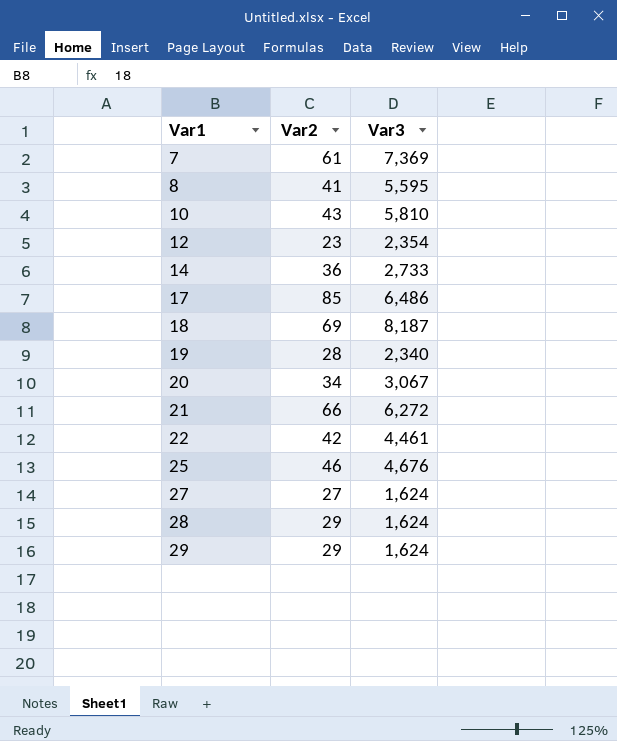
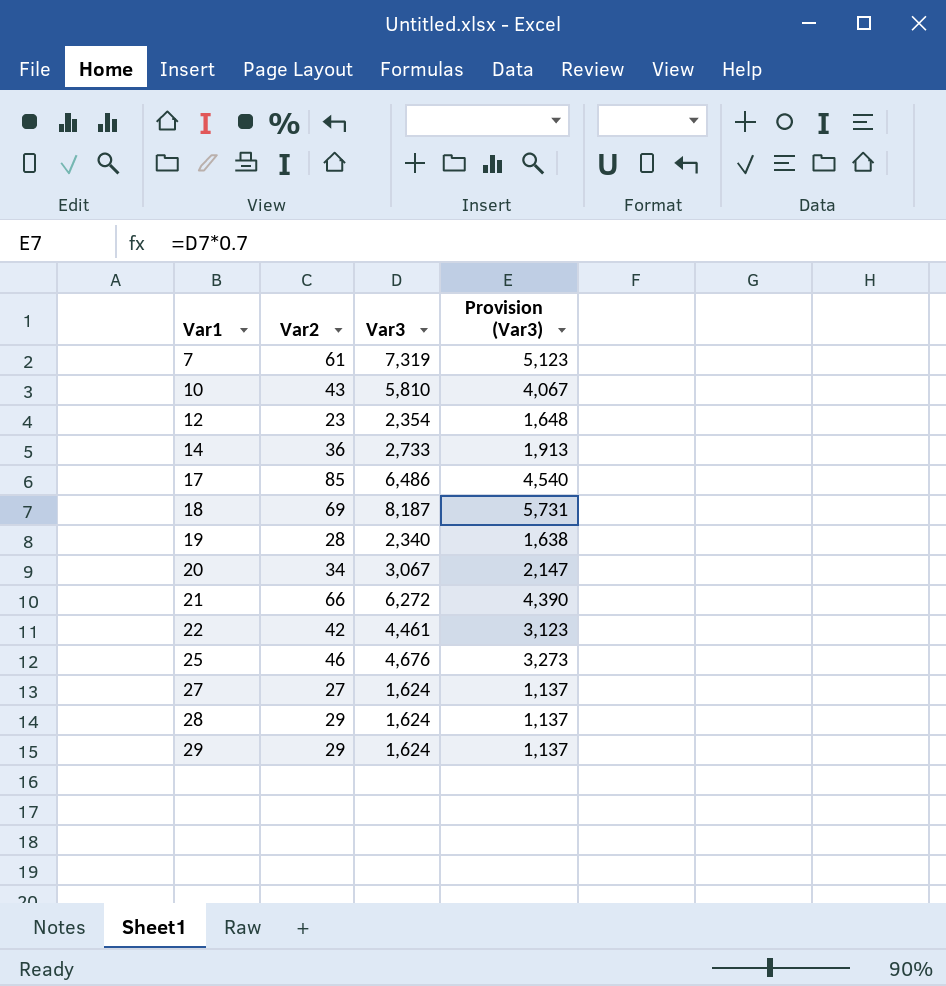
column Provision (Var3) | formula: none -> [Var3] * 0.7
row 8: 41 | 5,595 -> none
7 | Var3: 7,369 -> 7,319

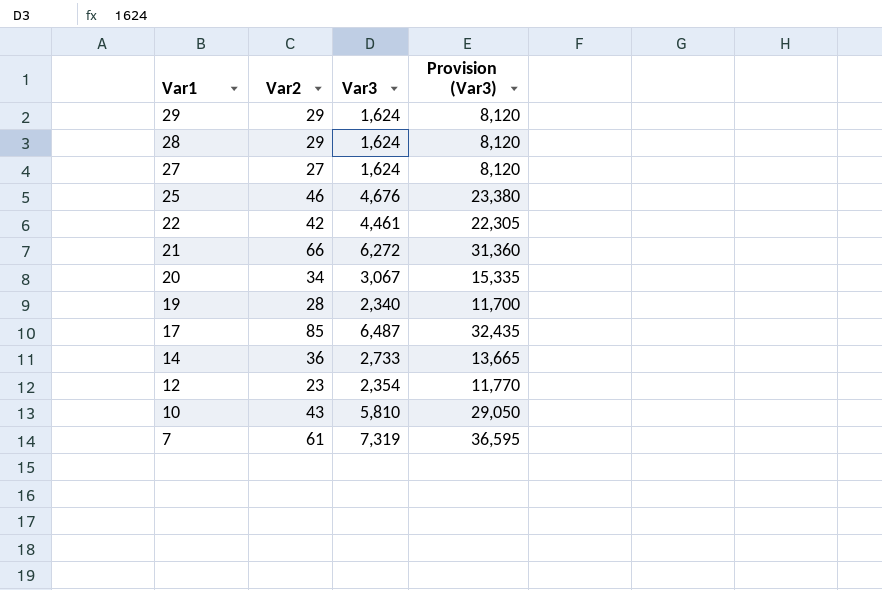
row order: Var1 ascending -> Var1 descending
column Provision (Var3) | formula: [Var3] * 0.7 -> [Var3] * 5
row 18: 69 | 8,187 | 5,731 -> none
17 | Var3: 6,486 -> 6,487

